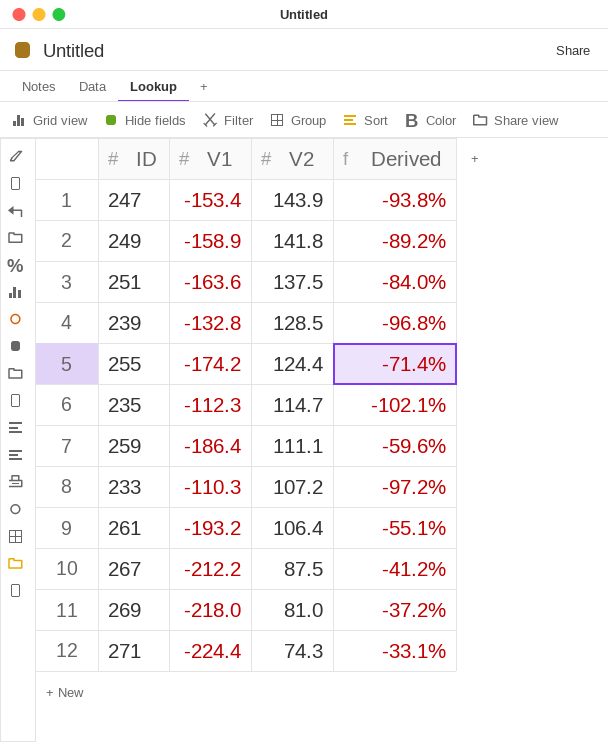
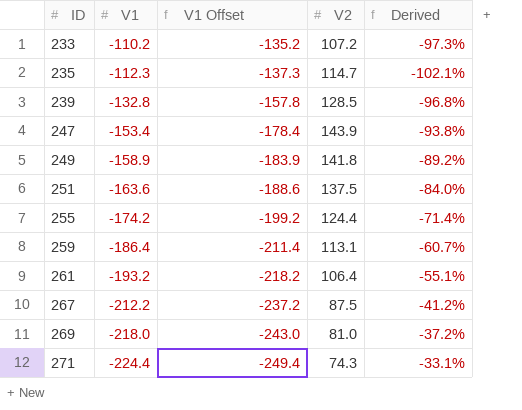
row order: V2 descending -> ID ascending
column V1 Offset | formula: none -> [V1] - 25
233 | V1: -110.3 -> -110.2
233 | Derived: -97.2% -> -97.3%
259 | V2: 111.1 -> 113.1
259 | Derived: -59.6% -> -60.7%

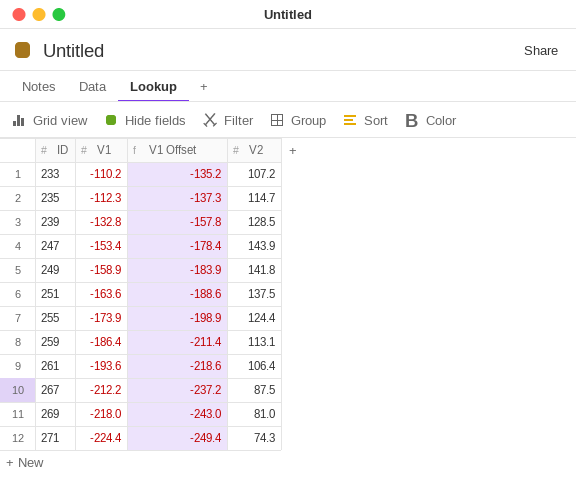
column Derived | formula: [V2] / [V1] -> none
255 | V1: -174.2 -> -173.9
255 | V1 Offset: -199.2 -> -198.9
261 | V1: -193.2 -> -193.6
261 | V1 Offset: -218.2 -> -218.6

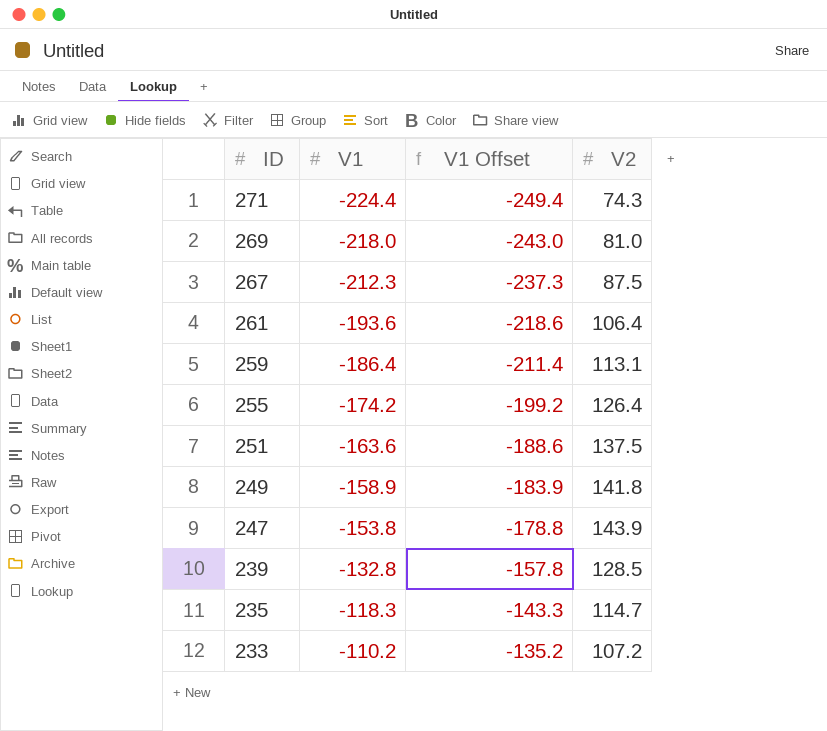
row order: ID ascending -> ID descending
267 | V1: -212.2 -> -212.3
267 | V1 Offset: -237.2 -> -237.3
255 | V1: -173.9 -> -174.2
255 | V1 Offset: -198.9 -> -199.2
255 | V2: 124.4 -> 126.4
247 | V1: -153.4 -> -153.8
247 | V1 Offset: -178.4 -> -178.8
235 | V1: -112.3 -> -118.3
235 | V1 Offset: -137.3 -> -143.3

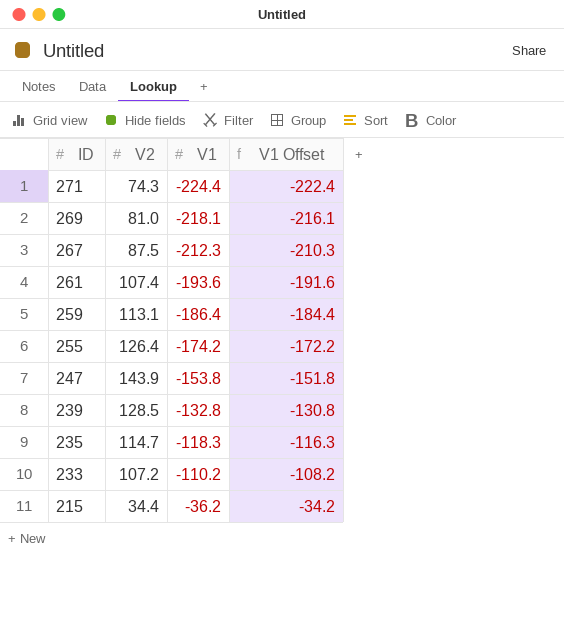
column V2 | position: 4 -> 2
column V1 Offset | formula: [V1] - 25 -> [V1] + 2
row 251: -163.6 | -188.6 | 137.5 -> none
row 249: -158.9 | -183.9 | 141.8 -> none
269 | V1: -218.0 -> -218.1
261 | V2: 106.4 -> 107.4
row 215: none -> 34.4 | -36.2 | -34.2

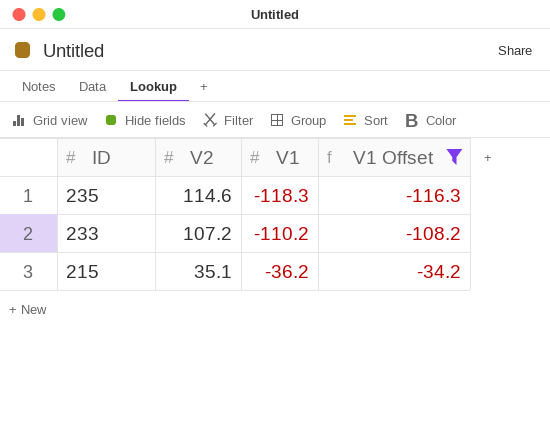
filter: none -> V1 Offset >= -116.3
235 | V2: 114.7 -> 114.6
215 | V2: 34.4 -> 35.1

